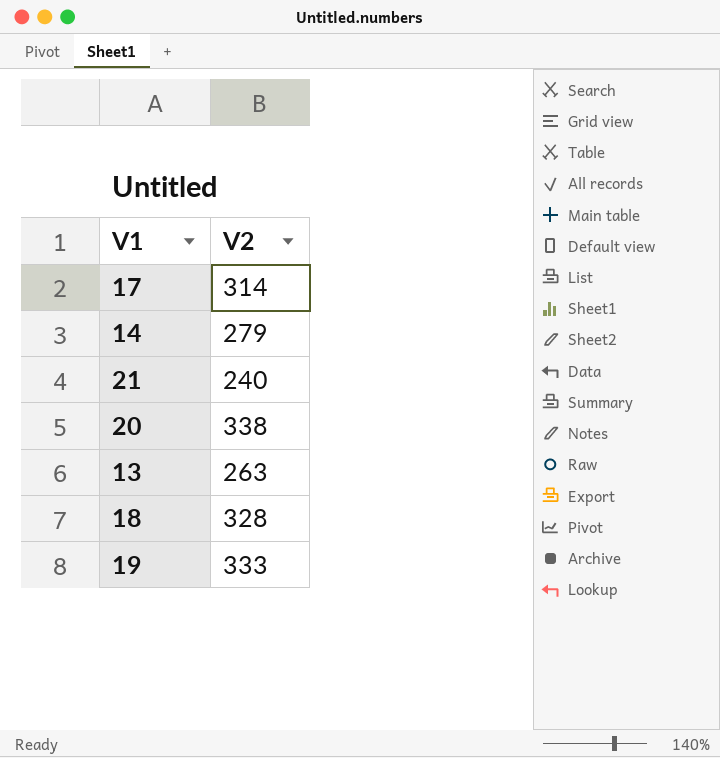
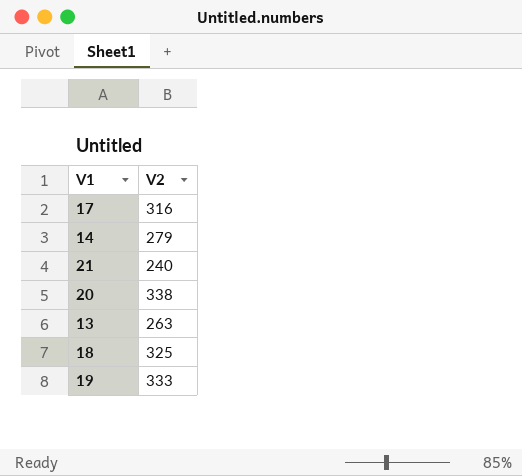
17 | V2: 314 -> 316
18 | V2: 328 -> 325

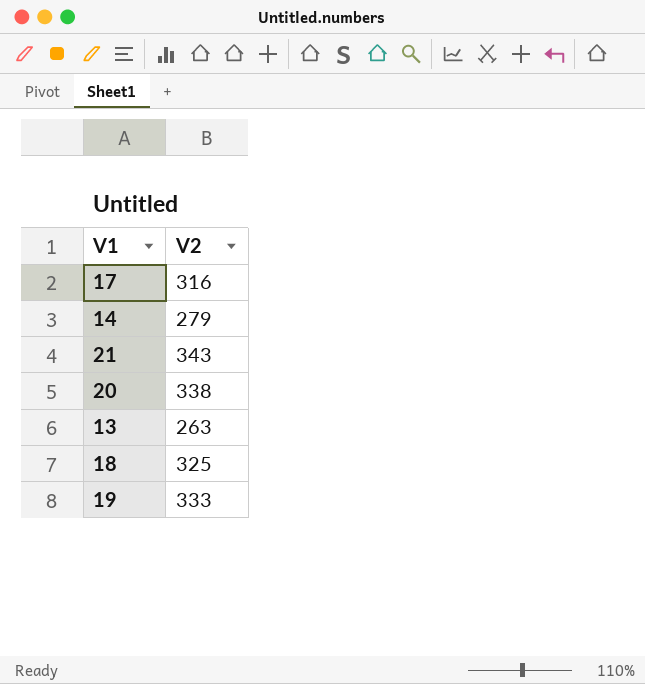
21 | V2: 240 -> 343

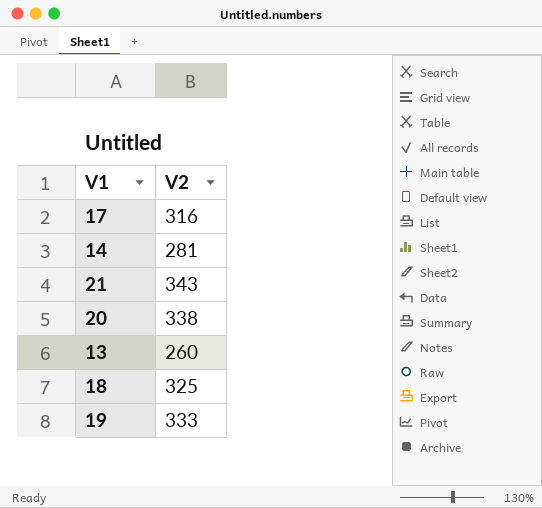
14 | V2: 279 -> 281
13 | V2: 263 -> 260

